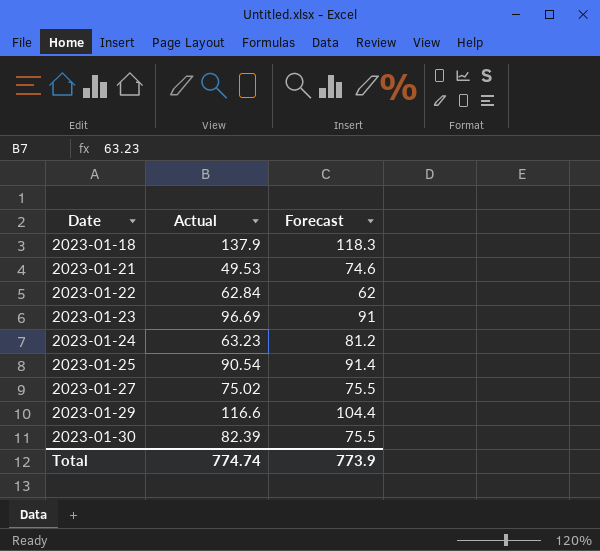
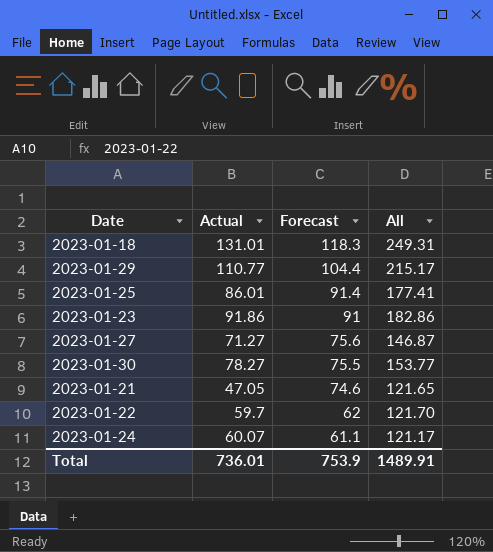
row order: Date ascending -> Forecast descending
column All | formula: none -> [Actual] + [Forecast]
2023-01-18 | Actual: 137.9 -> 131.01
2023-01-29 | Actual: 116.6 -> 110.77
2023-01-25 | Actual: 90.54 -> 86.01
2023-01-23 | Actual: 96.69 -> 91.86
2023-01-27 | Actual: 75.02 -> 71.27
2023-01-27 | Forecast: 75.5 -> 75.6
2023-01-30 | Actual: 82.39 -> 78.27
2023-01-21 | Actual: 49.53 -> 47.05
2023-01-22 | Actual: 62.84 -> 59.7
2023-01-24 | Actual: 63.23 -> 60.07
2023-01-24 | Forecast: 81.2 -> 61.1
Total | Actual: 774.74 -> 736.01
Total | Forecast: 773.9 -> 753.9

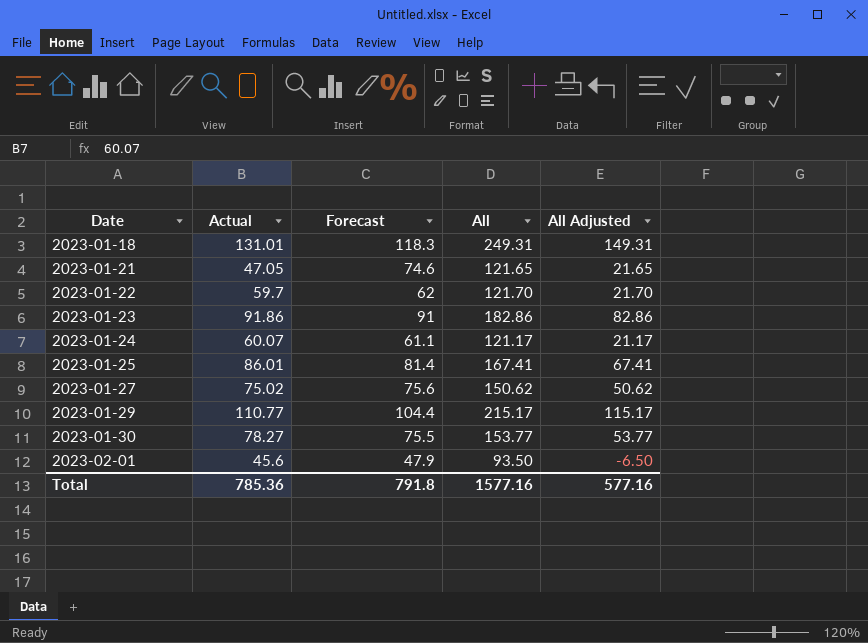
row order: Forecast descending -> Date ascending
column All Adjusted | formula: none -> [All] - 100
2023-01-25 | Forecast: 91.4 -> 81.4
2023-01-25 | All: 177.41 -> 167.41
2023-01-27 | Actual: 71.27 -> 75.02
2023-01-27 | All: 146.87 -> 150.62
row 2023-02-01: none -> 45.6 | 47.9 | 93.50 | -6.50
Total | Actual: 736.01 -> 785.36
Total | Forecast: 753.9 -> 791.8
Total | All: 1489.91 -> 1577.16

